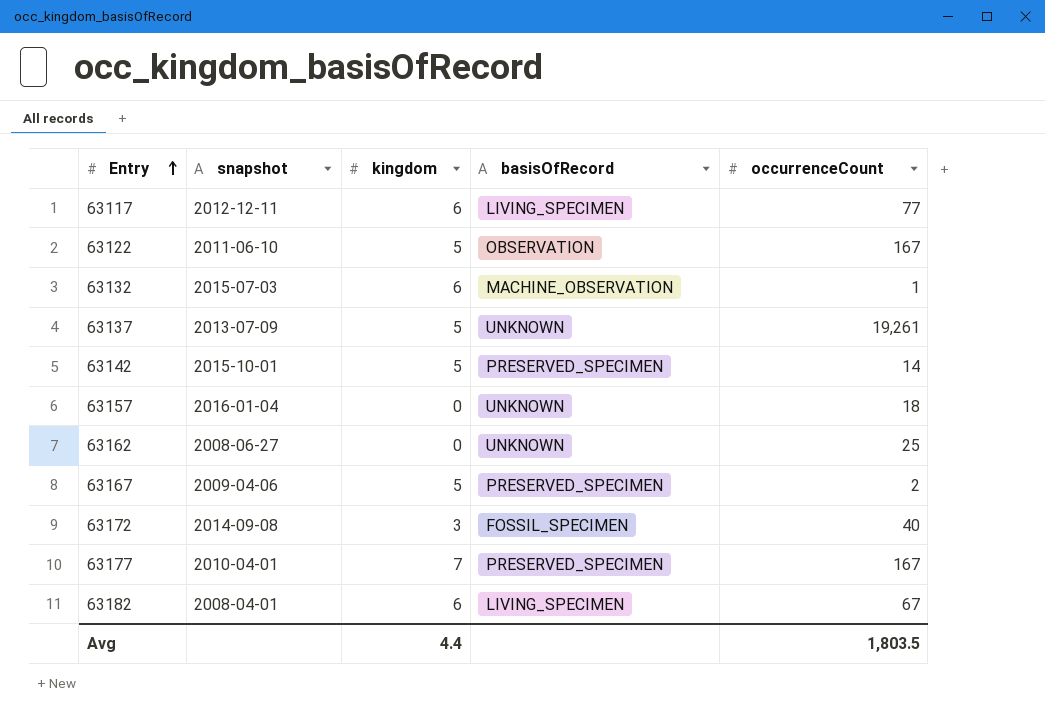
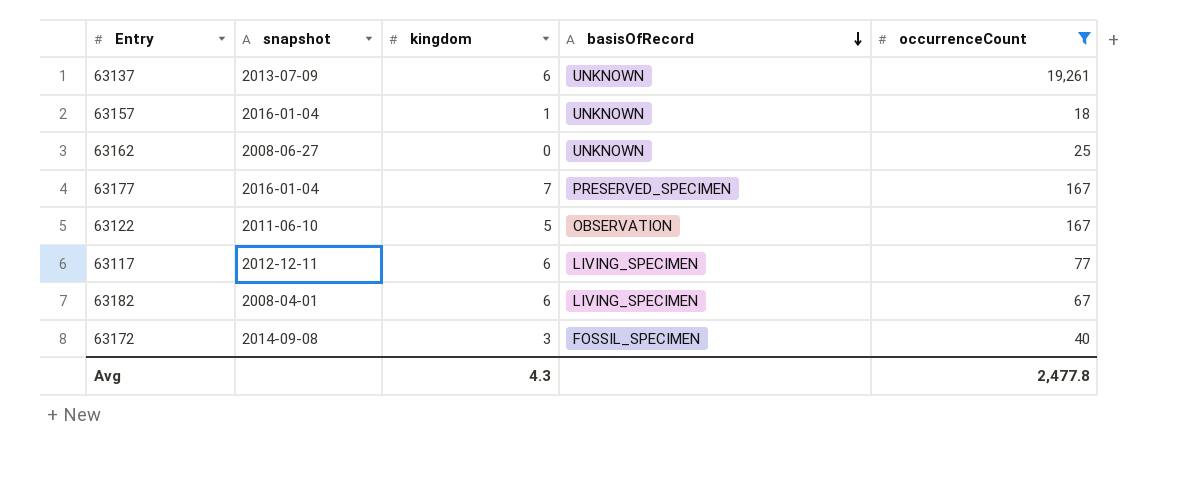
filter: none -> occurrenceCount >= 18
row order: Entry ascending -> basisOfRecord descending
63137 | kingdom: 5 -> 6
63157 | kingdom: 0 -> 1
63177 | snapshot: 2010-04-01 -> 2016-01-04
Avg | kingdom: 4.4 -> 4.3
Avg | occurrenceCount: 1,803.5 -> 2,477.8

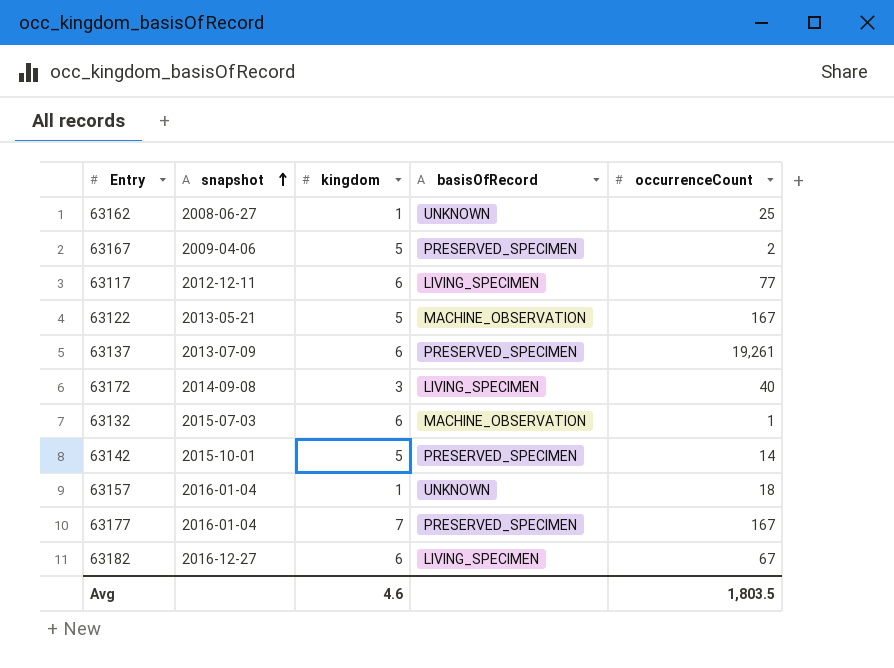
filter: occurrenceCount >= 18 -> none
row order: basisOfRecord descending -> snapshot ascending
63162 | kingdom: 0 -> 1
63122 | snapshot: 2011-06-10 -> 2013-05-21
63122 | basisOfRecord: OBSERVATION -> MACHINE_OBSERVATION
63137 | basisOfRecord: UNKNOWN -> PRESERVED_SPECIMEN
63172 | basisOfRecord: FOSSIL_SPECIMEN -> LIVING_SPECIMEN
63182 | snapshot: 2008-04-01 -> 2016-12-27
Avg | kingdom: 4.3 -> 4.6
Avg | occurrenceCount: 2,477.8 -> 1,803.5

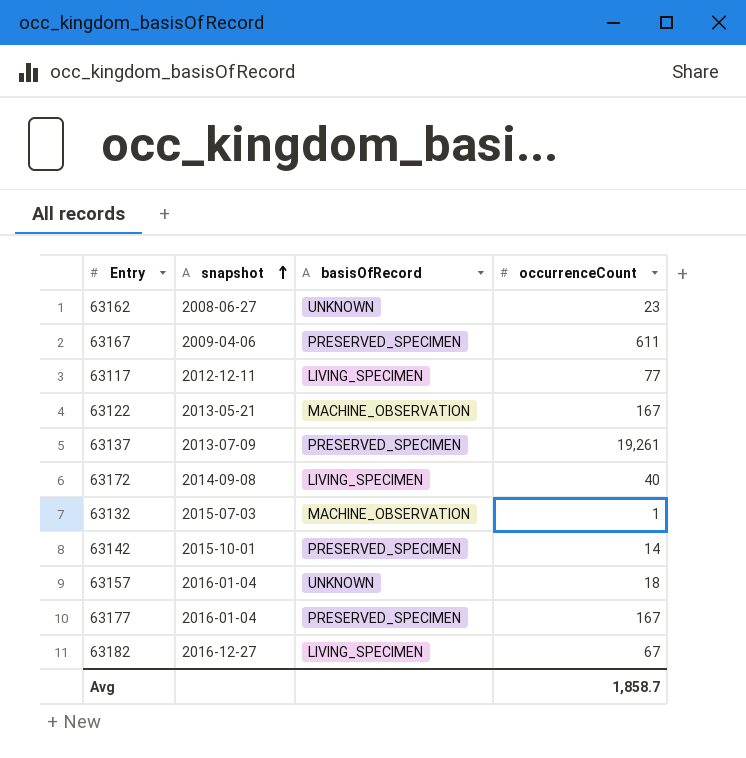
column kingdom | position: 3 -> none
63162 | occurrenceCount: 25 -> 23
63167 | occurrenceCount: 2 -> 611
Avg | occurrenceCount: 1,803.5 -> 1,858.7

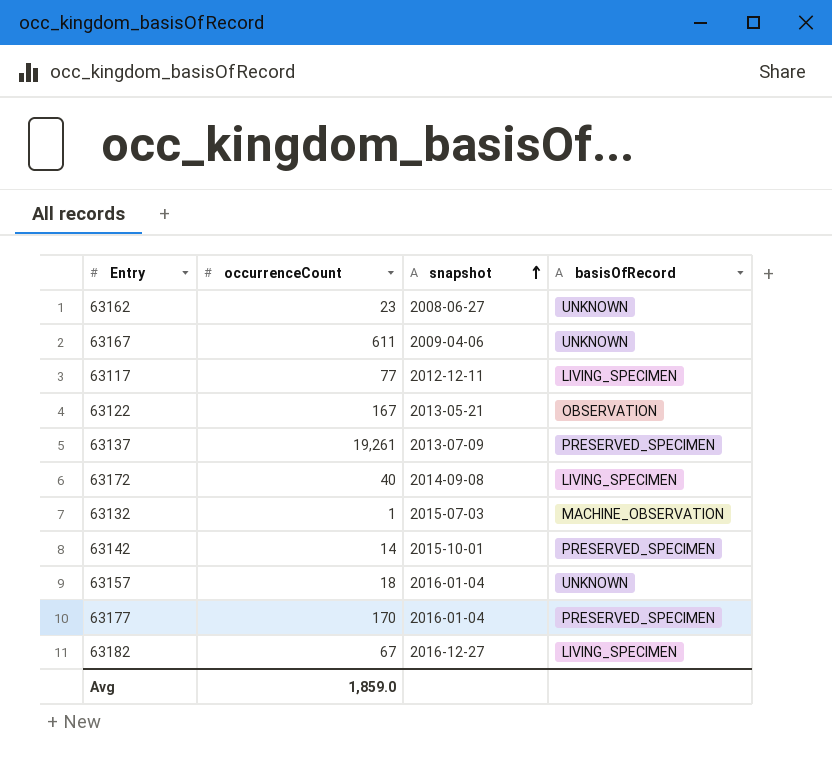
column occurrenceCount | position: 4 -> 2
63167 | basisOfRecord: PRESERVED_SPECIMEN -> UNKNOWN
63122 | basisOfRecord: MACHINE_OBSERVATION -> OBSERVATION
63177 | occurrenceCount: 167 -> 170
Avg | occurrenceCount: 1,858.7 -> 1,859.0

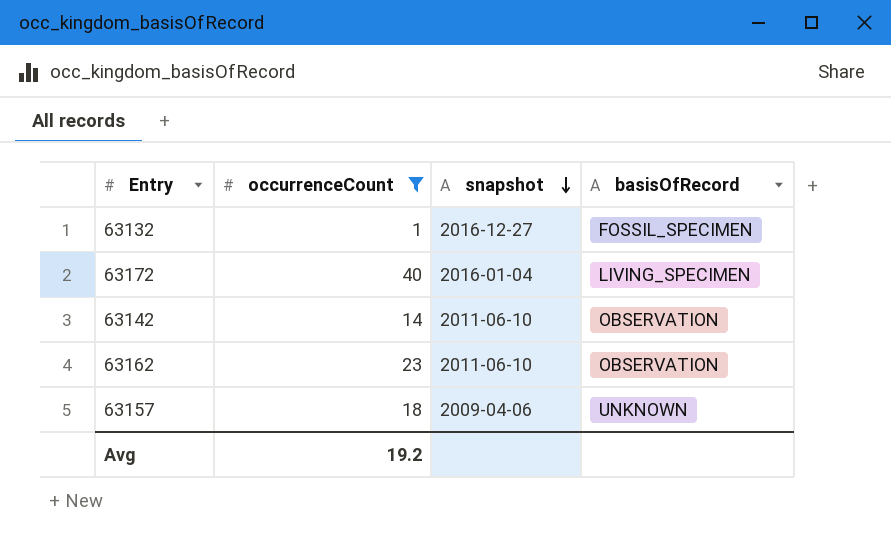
filter: none -> occurrenceCount <= 40
row order: snapshot ascending -> snapshot descending
63132 | snapshot: 2015-07-03 -> 2016-12-27
63132 | basisOfRecord: MACHINE_OBSERVATION -> FOSSIL_SPECIMEN
63172 | snapshot: 2014-09-08 -> 2016-01-04
63142 | snapshot: 2015-10-01 -> 2011-06-10
63142 | basisOfRecord: PRESERVED_SPECIMEN -> OBSERVATION
63162 | snapshot: 2008-06-27 -> 2011-06-10
63162 | basisOfRecord: UNKNOWN -> OBSERVATION
63157 | snapshot: 2016-01-04 -> 2009-04-06
Avg | occurrenceCount: 1,859.0 -> 19.2

